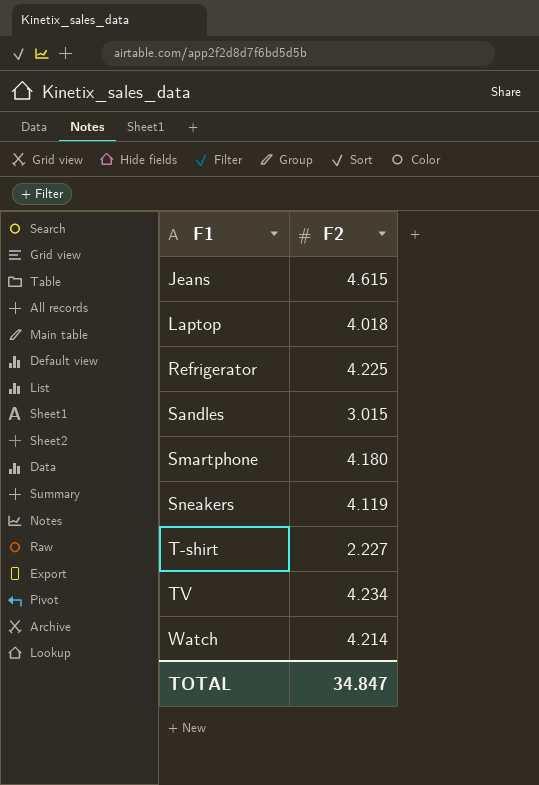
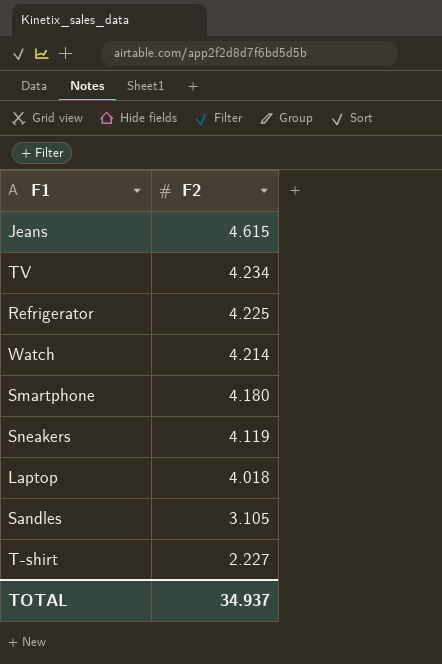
row order: F1 ascending -> F2 descending
Sandles | F2: 3.015 -> 3.105
TOTAL | F2: 34.847 -> 34.937

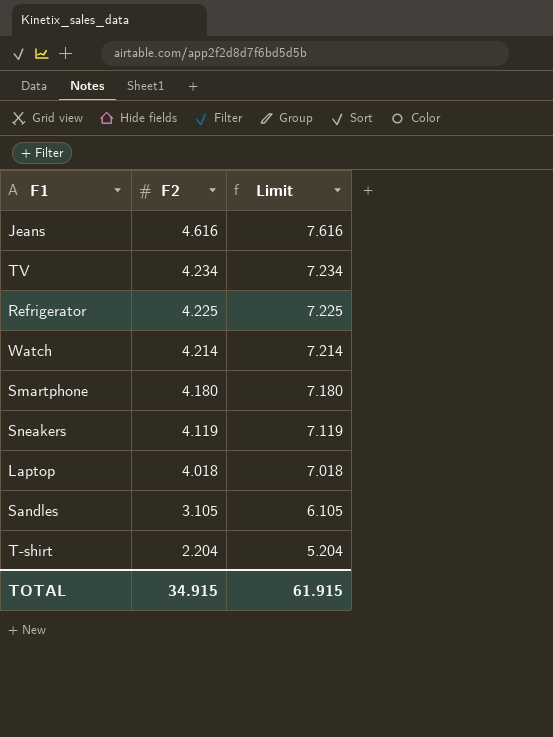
column Limit | formula: none -> [F2] + 3
Jeans | F2: 4.615 -> 4.616
T-shirt | F2: 2.227 -> 2.204
TOTAL | F2: 34.937 -> 34.915

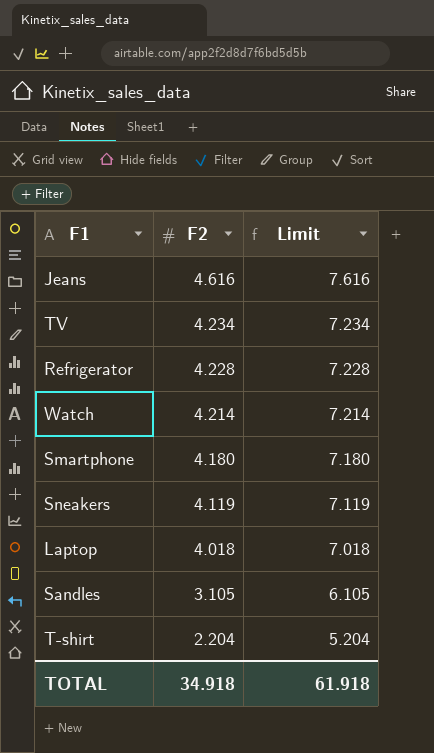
Refrigerator | F2: 4.225 -> 4.228
Refrigerator | Limit: 7.225 -> 7.228
TOTAL | F2: 34.915 -> 34.918
TOTAL | Limit: 61.915 -> 61.918

